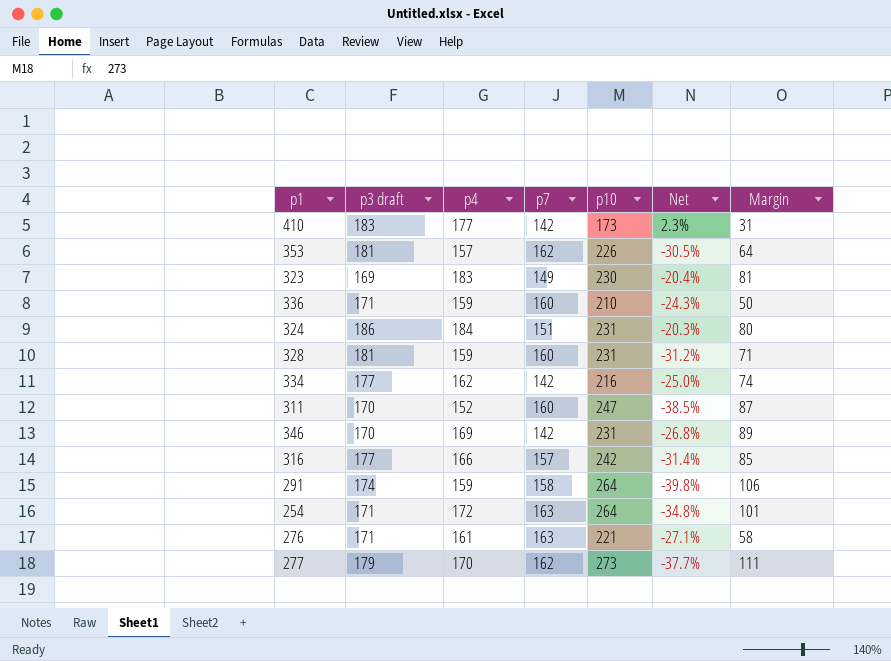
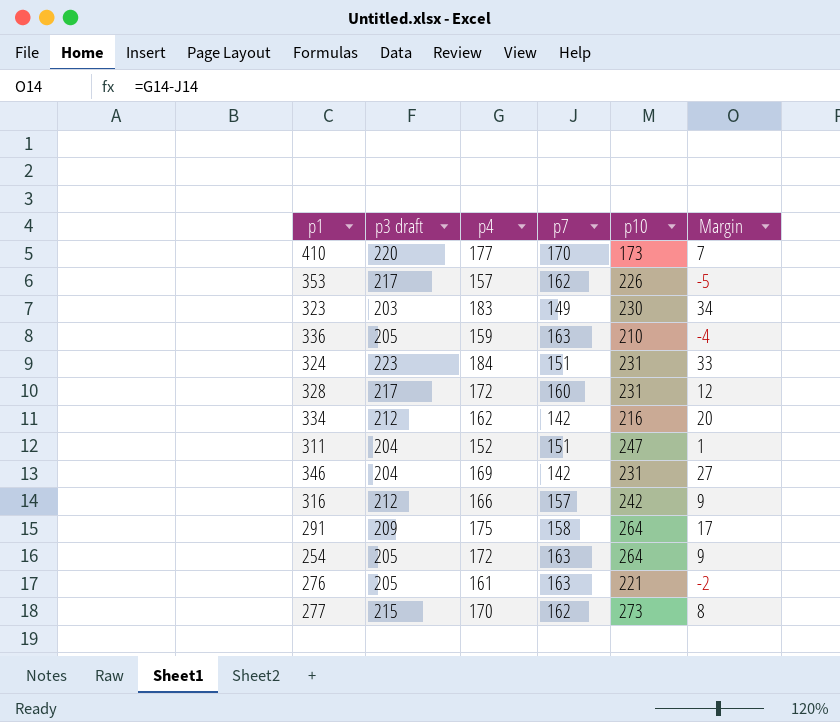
column Net | formula: ([p4] - [p10]) / [p10] -> none
column Margin | formula: [p10] - [p7] -> [p4] - [p7]
410 | p3 draft: 183 -> 220
410 | p7: 142 -> 170
353 | p3 draft: 181 -> 217
323 | p3 draft: 169 -> 203
336 | p3 draft: 171 -> 205
336 | p7: 160 -> 163
324 | p3 draft: 186 -> 223
328 | p3 draft: 181 -> 217
328 | p4: 159 -> 172
334 | p3 draft: 177 -> 212
311 | p3 draft: 170 -> 204
311 | p7: 160 -> 151
346 | p3 draft: 170 -> 204
316 | p3 draft: 177 -> 212
291 | p3 draft: 174 -> 209
291 | p4: 159 -> 175
254 | p3 draft: 171 -> 205
276 | p3 draft: 171 -> 205
277 | p3 draft: 179 -> 215

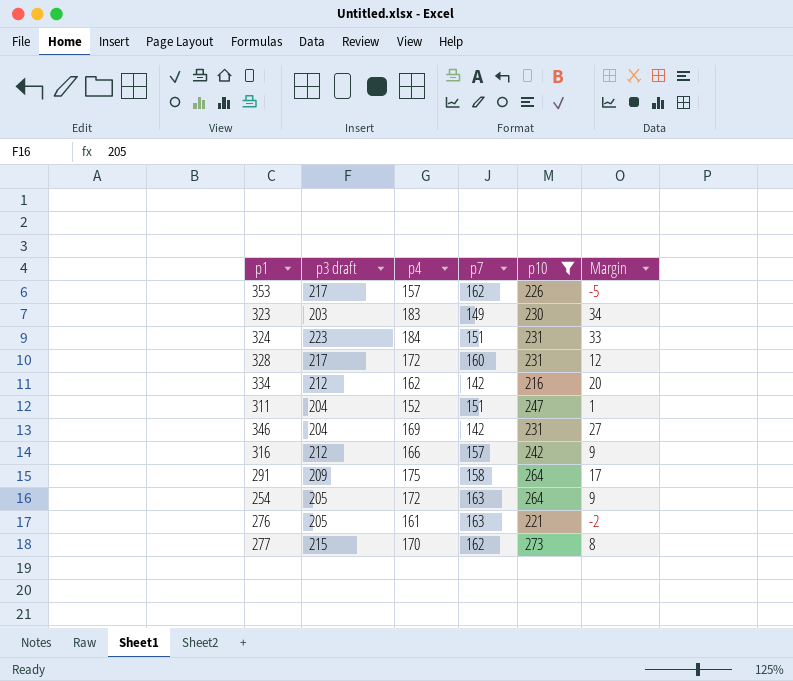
filter: none -> p10 >= 216

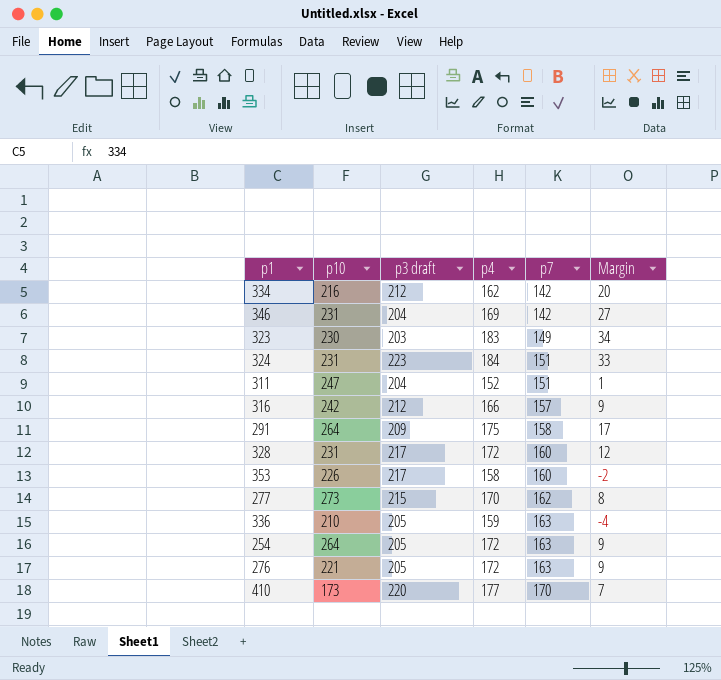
filter: p10 >= 216 -> none
row order: none -> p7 ascending
column p10 | position: 5 -> 2
353 | p4: 157 -> 158
353 | p7: 162 -> 160
353 | Margin: -5 -> -2
276 | p4: 161 -> 172
276 | Margin: -2 -> 9

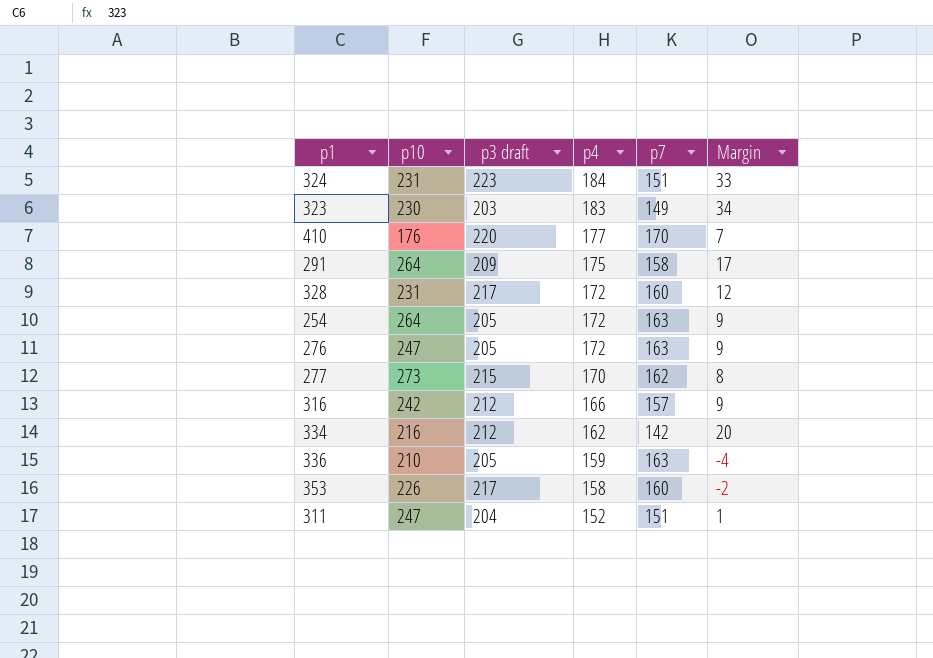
row order: p7 ascending -> p4 descending
row 346: 231 | 204 | 169 | 142 | 27 -> none
410 | p10: 173 -> 176
276 | p10: 221 -> 247

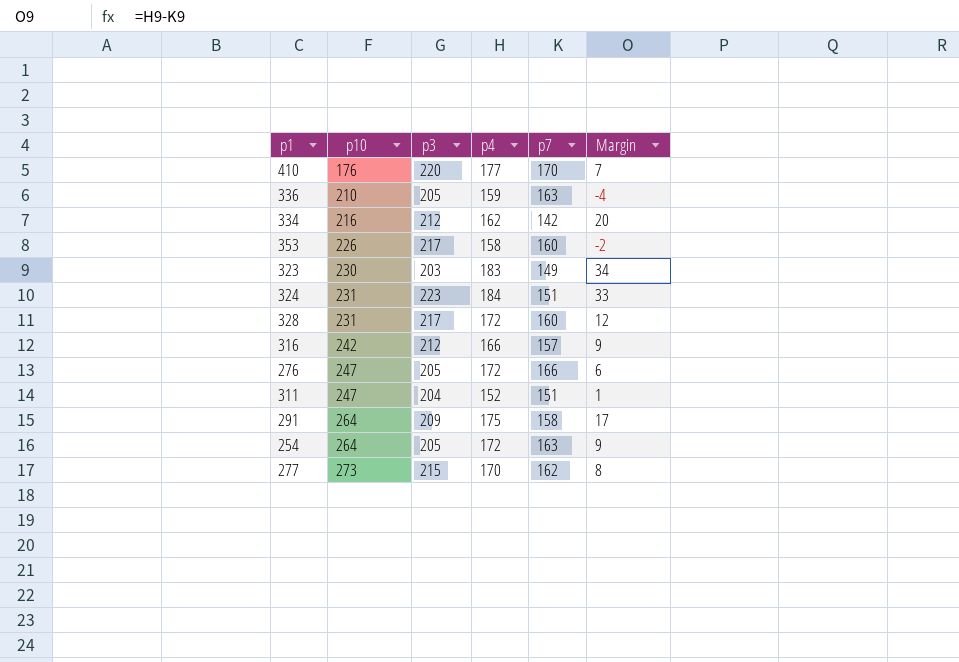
row order: p4 descending -> p10 ascending
column name: p3 draft -> p3
276 | p7: 163 -> 166
276 | Margin: 9 -> 6

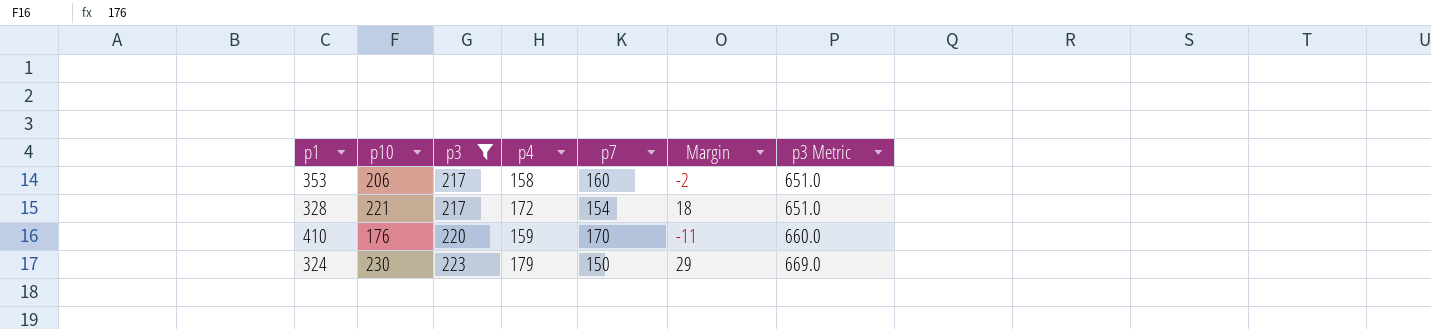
filter: none -> p3 >= 217
row order: p10 ascending -> p3 ascending
column p3 Metric | formula: none -> [p3] * 3
353 | p10: 226 -> 206
328 | p10: 231 -> 221
328 | p7: 160 -> 154
328 | Margin: 12 -> 18
410 | p4: 177 -> 159
410 | Margin: 7 -> -11
324 | p10: 231 -> 230
324 | p4: 184 -> 179
324 | p7: 151 -> 150
324 | Margin: 33 -> 29

